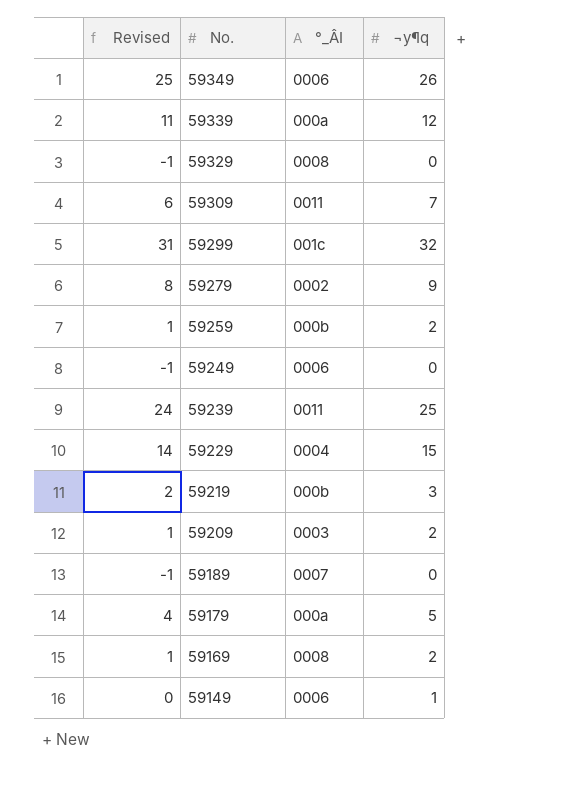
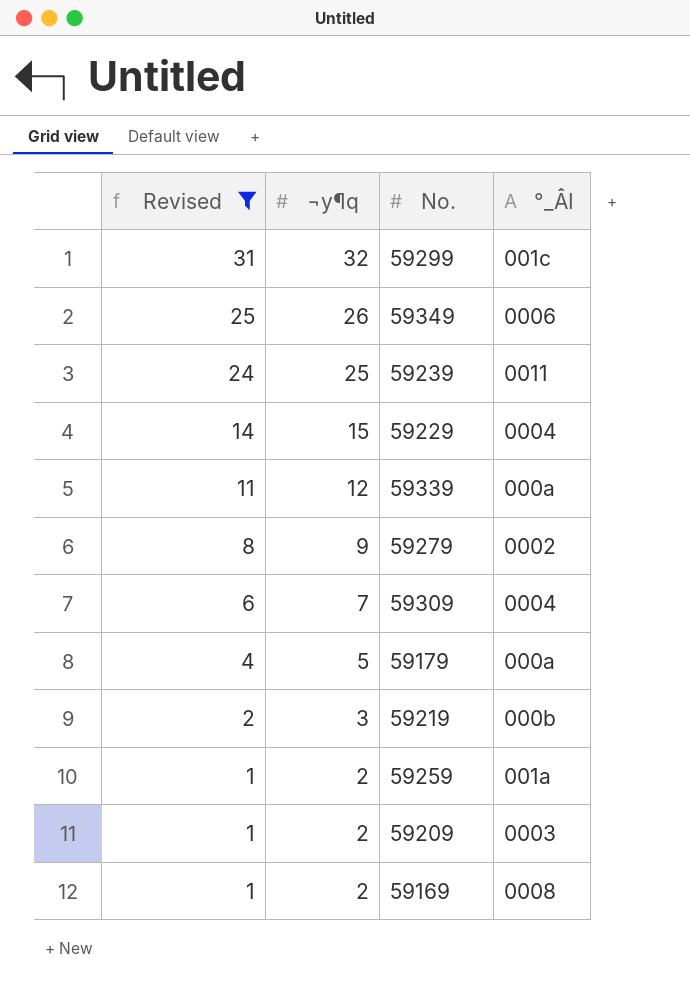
filter: none -> Revised >= 1
row order: No. descending -> Revised descending
column ¬y¶q | position: 4 -> 2
59309 | °_ÂI: 0011 -> 0004
59259 | °_ÂI: 000b -> 001a

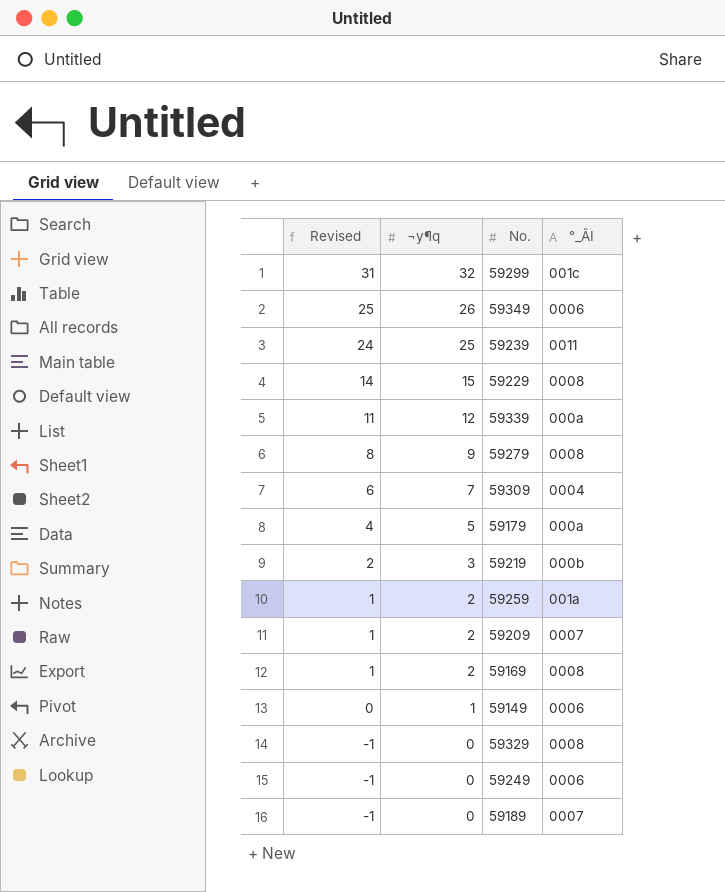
filter: Revised >= 1 -> none
59229 | °_ÂI: 0004 -> 0008
59279 | °_ÂI: 0002 -> 0008
59209 | °_ÂI: 0003 -> 0007

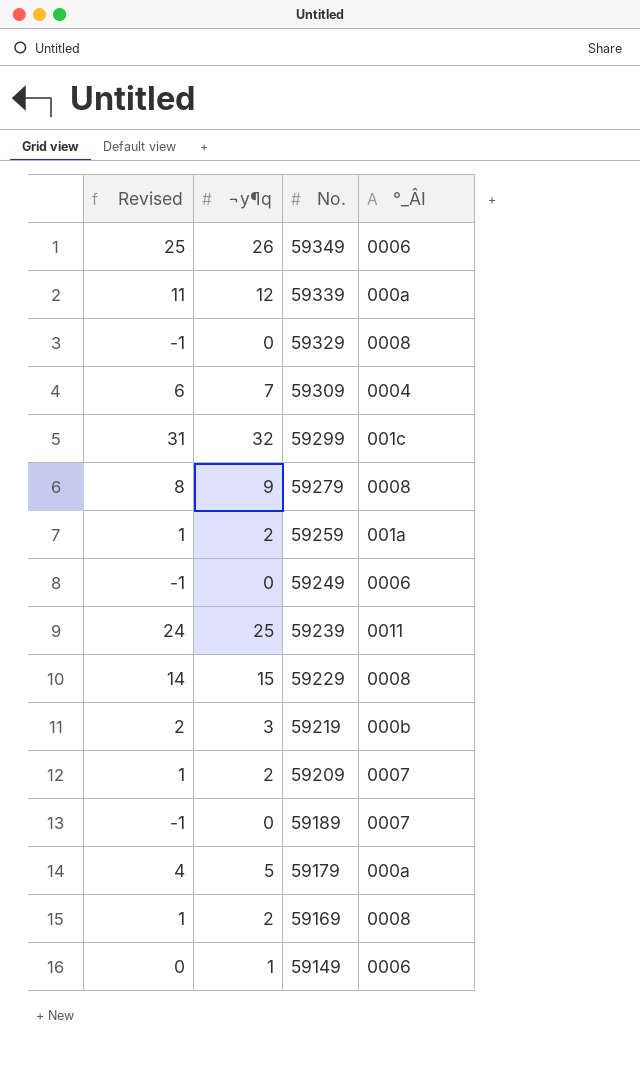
row order: Revised descending -> No. descending

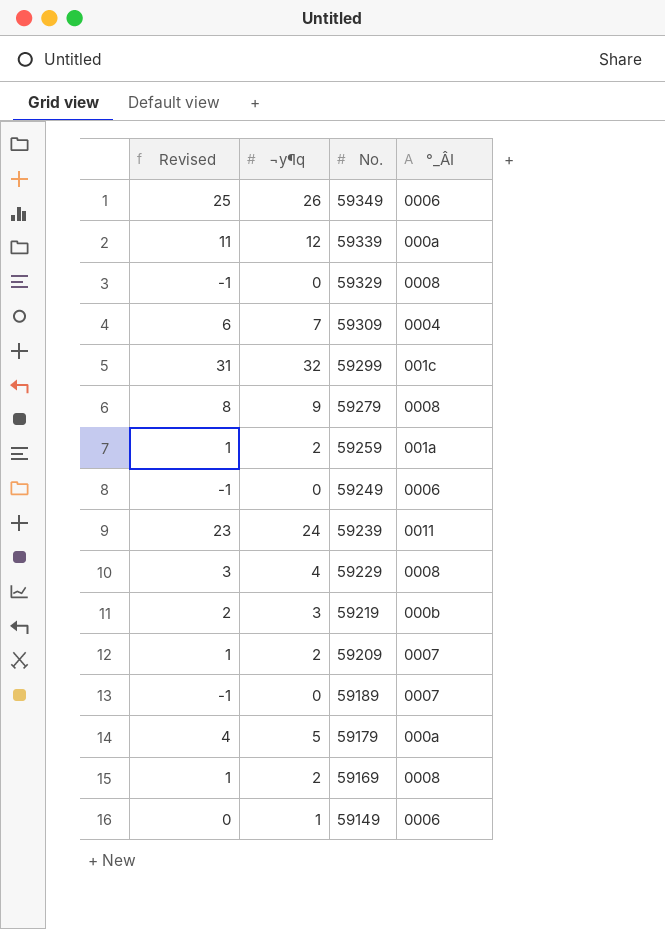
59239 | Revised: 24 -> 23
59239 | ¬y¶q: 25 -> 24
59229 | Revised: 14 -> 3
59229 | ¬y¶q: 15 -> 4

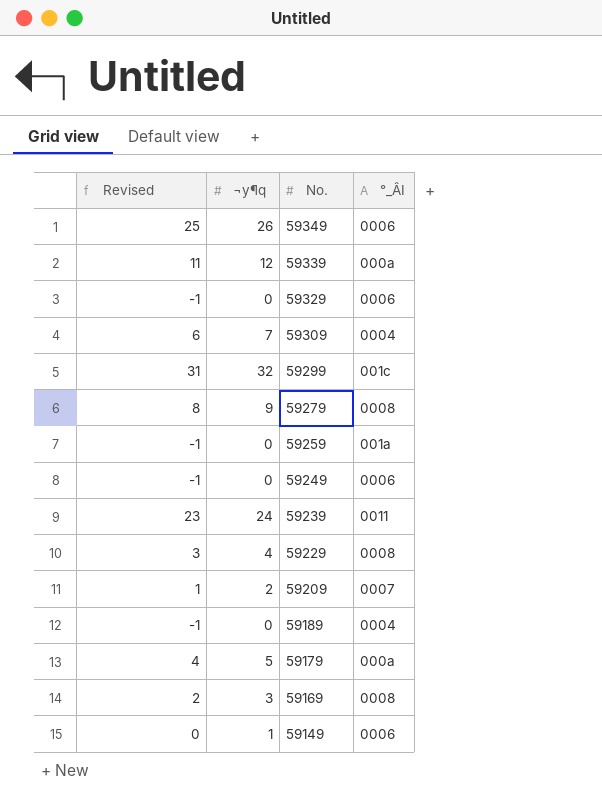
row 59219: 2 | 3 | 000b -> none
59329 | °_ÂI: 0008 -> 0006
59259 | Revised: 1 -> -1
59259 | ¬y¶q: 2 -> 0
59189 | °_ÂI: 0007 -> 0004
59169 | Revised: 1 -> 2
59169 | ¬y¶q: 2 -> 3

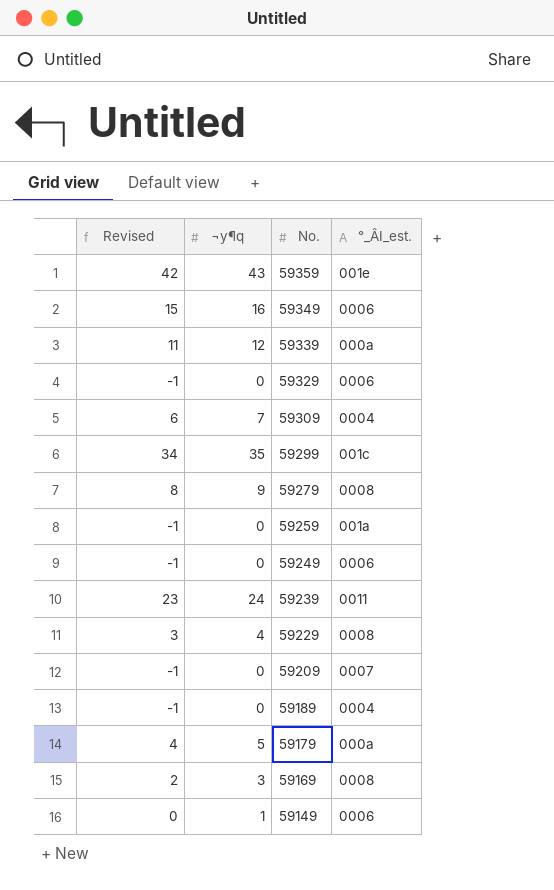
column name: °_ÂI -> °_ÂI_est.
row 59359: none -> 42 | 43 | 001e
59349 | Revised: 25 -> 15
59349 | ¬y¶q: 26 -> 16
59299 | Revised: 31 -> 34
59299 | ¬y¶q: 32 -> 35
59209 | Revised: 1 -> -1
59209 | ¬y¶q: 2 -> 0

